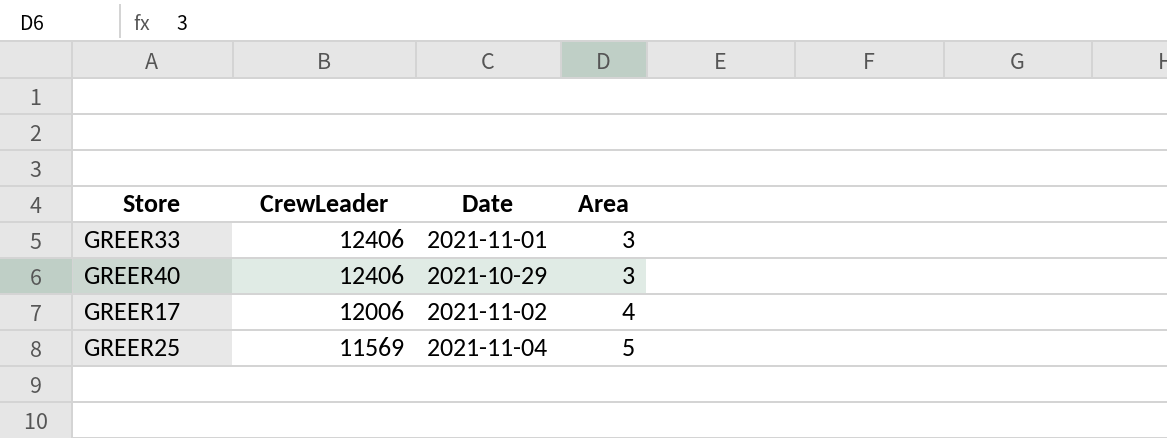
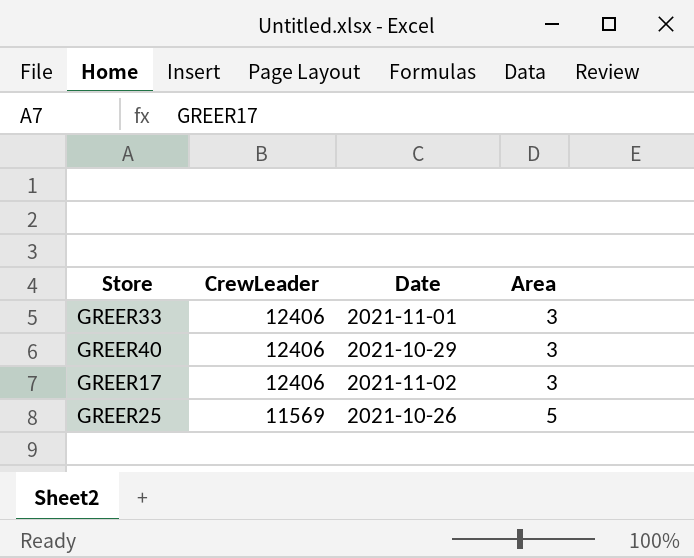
GREER17 | CrewLeader: 12006 -> 12406
GREER17 | Area: 4 -> 3
GREER25 | Date: 2021-11-04 -> 2021-10-26

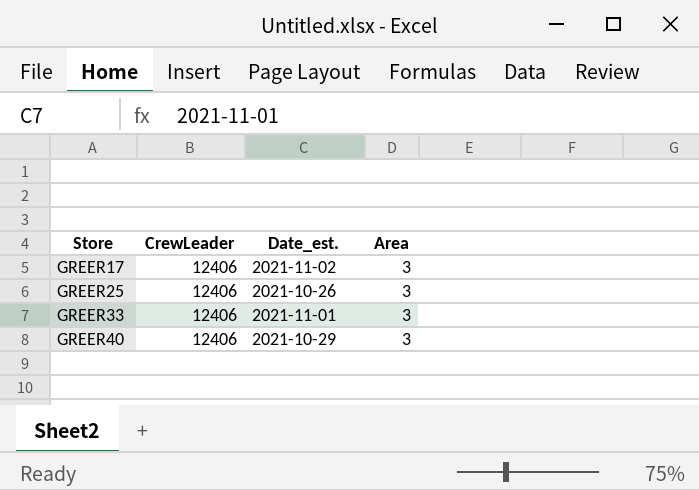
row order: CrewLeader descending -> Store ascending
column name: Date -> Date_est.
GREER25 | CrewLeader: 11569 -> 12406
GREER25 | Area: 5 -> 3

